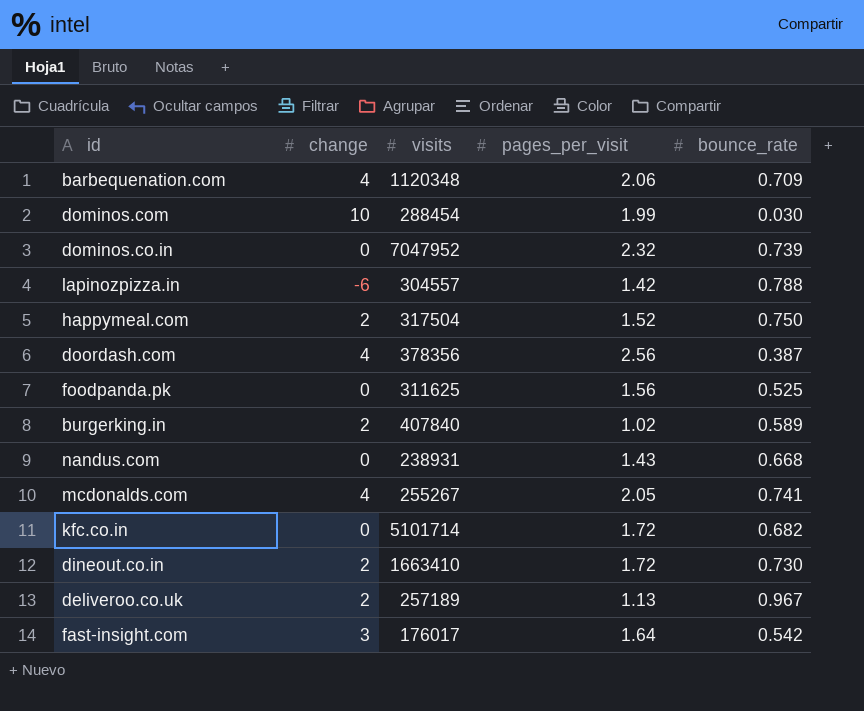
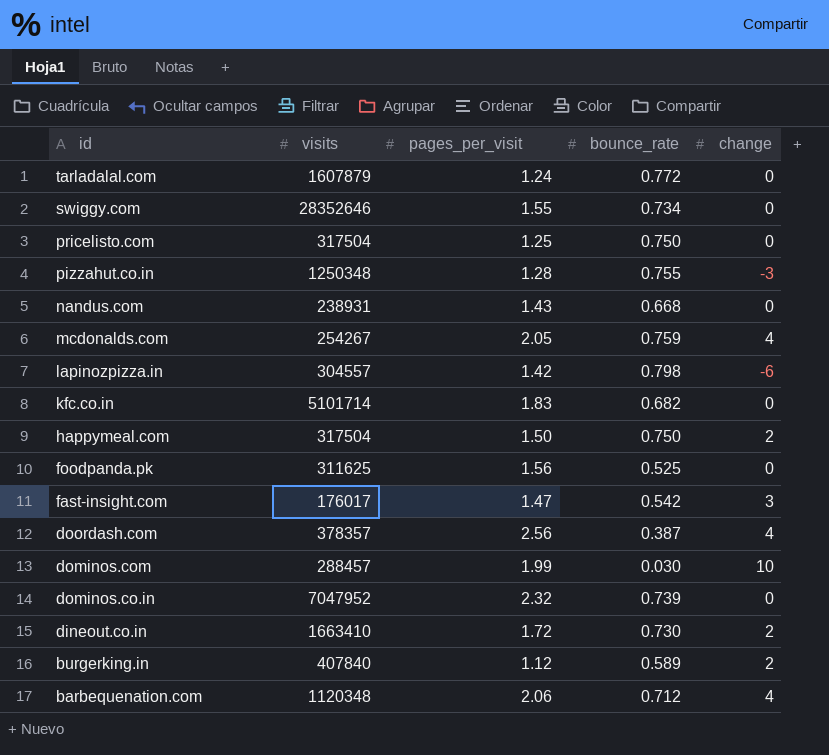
row order: none -> id descending
column change | position: 2 -> 5
row deliveroo.co.uk: 2 | 257189 | 1.13 | 0.967 -> none
row tarladalal.com: none -> 1607879 | 1.24 | 0.772 | 0
row swiggy.com: none -> 28352646 | 1.55 | 0.734 | 0
row pricelisto.com: none -> 317504 | 1.25 | 0.750 | 0
row pizzahut.co.in: none -> 1250348 | 1.28 | 0.755 | -3
mcdonalds.com | visits: 255267 -> 254267
mcdonalds.com | bounce_rate: 0.741 -> 0.759
lapinozpizza.in | bounce_rate: 0.788 -> 0.798
kfc.co.in | pages_per_visit: 1.72 -> 1.83
happymeal.com | pages_per_visit: 1.52 -> 1.50
fast-insight.com | pages_per_visit: 1.64 -> 1.47
doordash.com | visits: 378356 -> 378357
dominos.com | visits: 288454 -> 288457
burgerking.in | pages_per_visit: 1.02 -> 1.12
barbequenation.com | bounce_rate: 0.709 -> 0.712

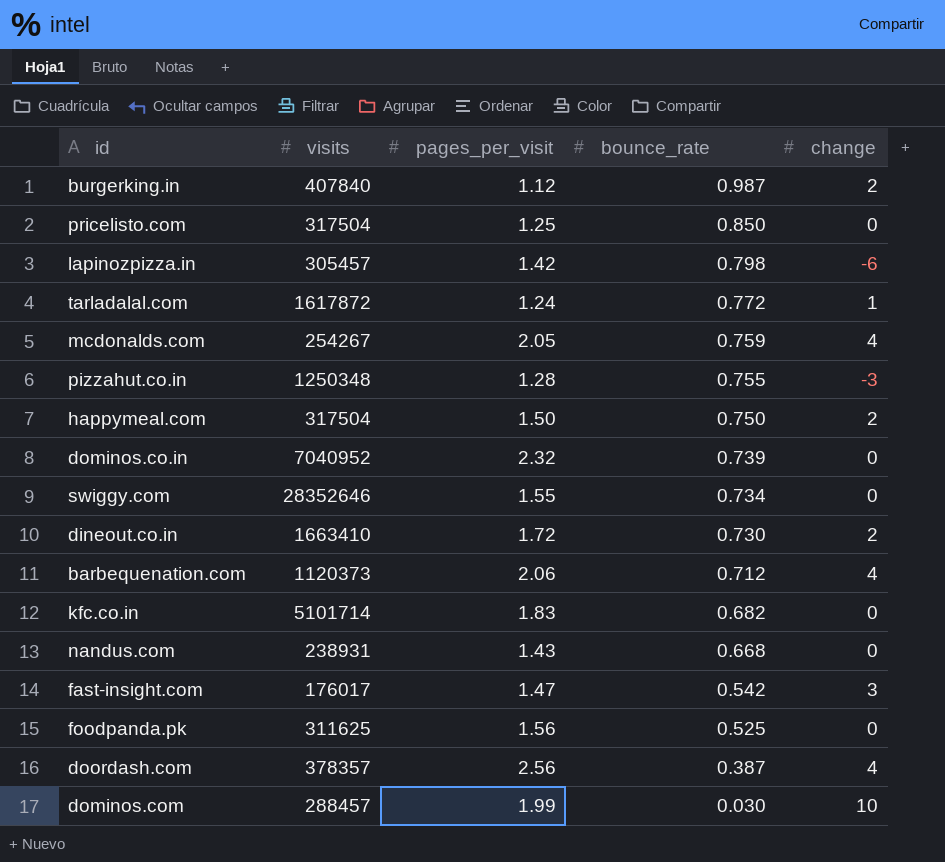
row order: id descending -> bounce_rate descending
burgerking.in | bounce_rate: 0.589 -> 0.987
pricelisto.com | bounce_rate: 0.750 -> 0.850
lapinozpizza.in | visits: 304557 -> 305457
tarladalal.com | visits: 1607879 -> 1617872
tarladalal.com | change: 0 -> 1
dominos.co.in | visits: 7047952 -> 7040952
barbequenation.com | visits: 1120348 -> 1120373

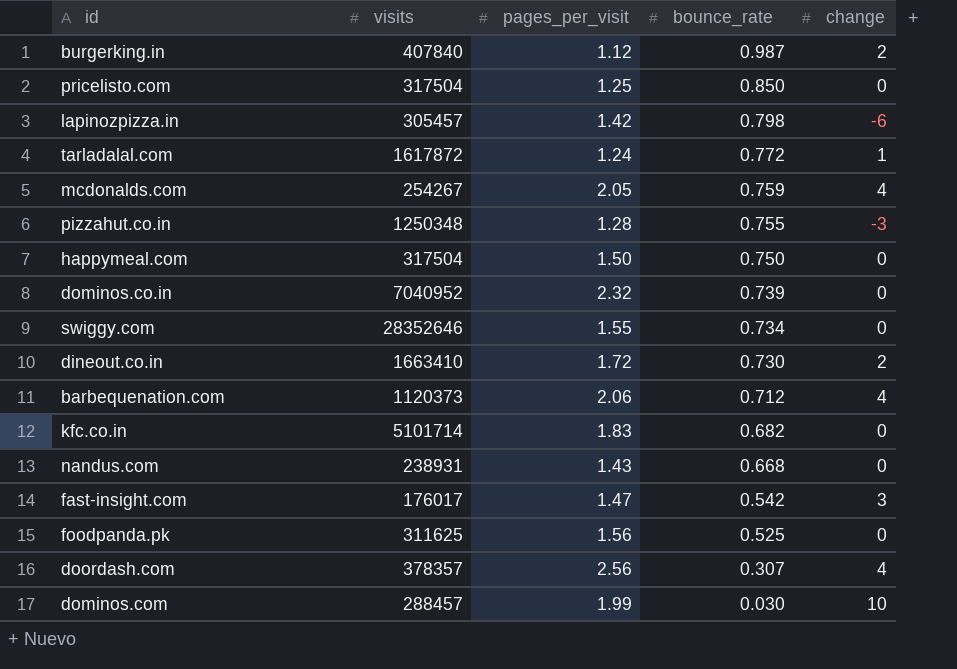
happymeal.com | change: 2 -> 0
doordash.com | bounce_rate: 0.387 -> 0.307

